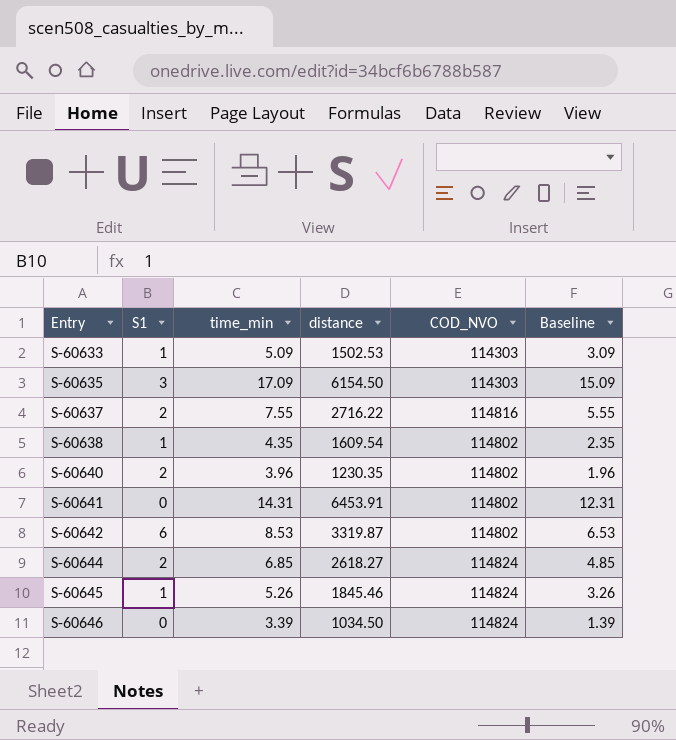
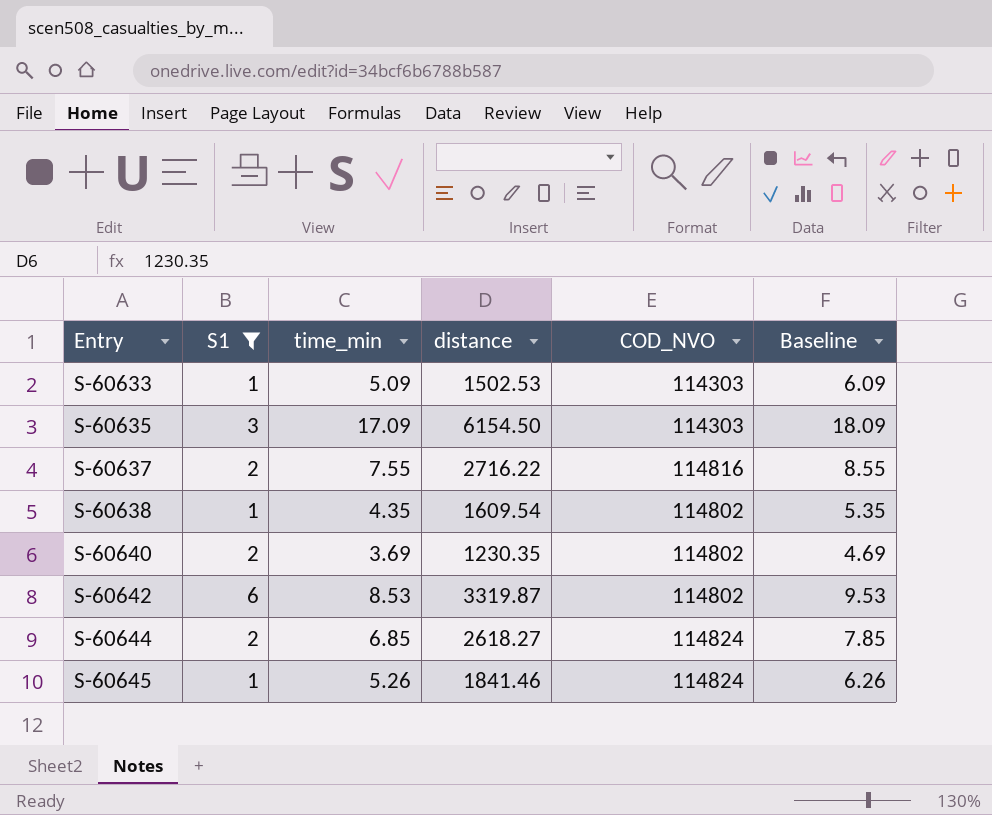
filter: none -> S1 != 0
column Baseline | formula: [time_min] - 2 -> [time_min] + 1
S-60640 | time_min: 3.96 -> 3.69
S-60645 | distance: 1845.46 -> 1841.46

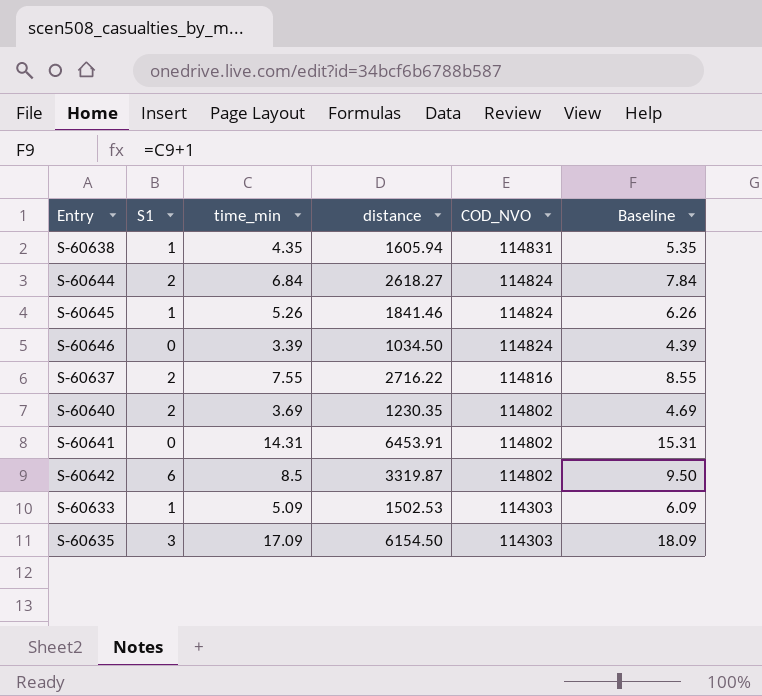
filter: S1 != 0 -> none
row order: Entry ascending -> COD_NVO descending
S-60638 | distance: 1609.54 -> 1605.94
S-60638 | COD_NVO: 114802 -> 114831
S-60644 | time_min: 6.85 -> 6.84
S-60644 | Baseline: 7.85 -> 7.84
S-60642 | time_min: 8.53 -> 8.5
S-60642 | Baseline: 9.53 -> 9.50

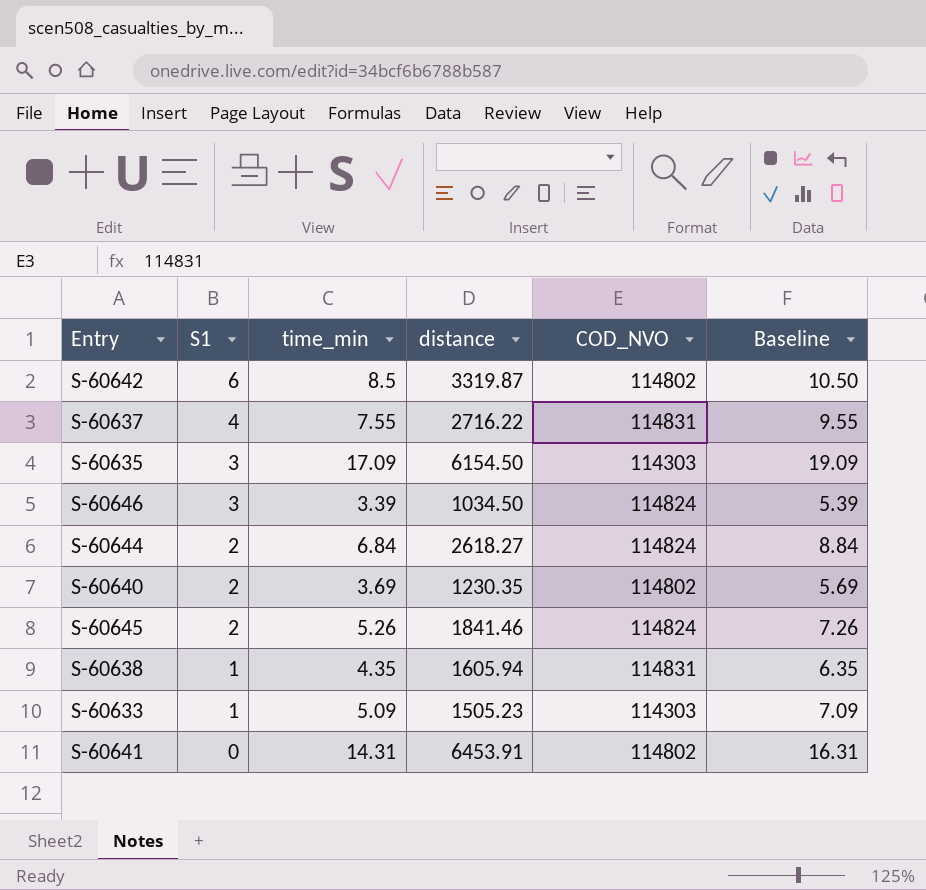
row order: COD_NVO descending -> S1 descending
column Baseline | formula: [time_min] + 1 -> [time_min] + 2
S-60637 | S1: 2 -> 4
S-60637 | COD_NVO: 114816 -> 114831
S-60646 | S1: 0 -> 3
S-60645 | S1: 1 -> 2
S-60633 | distance: 1502.53 -> 1505.23

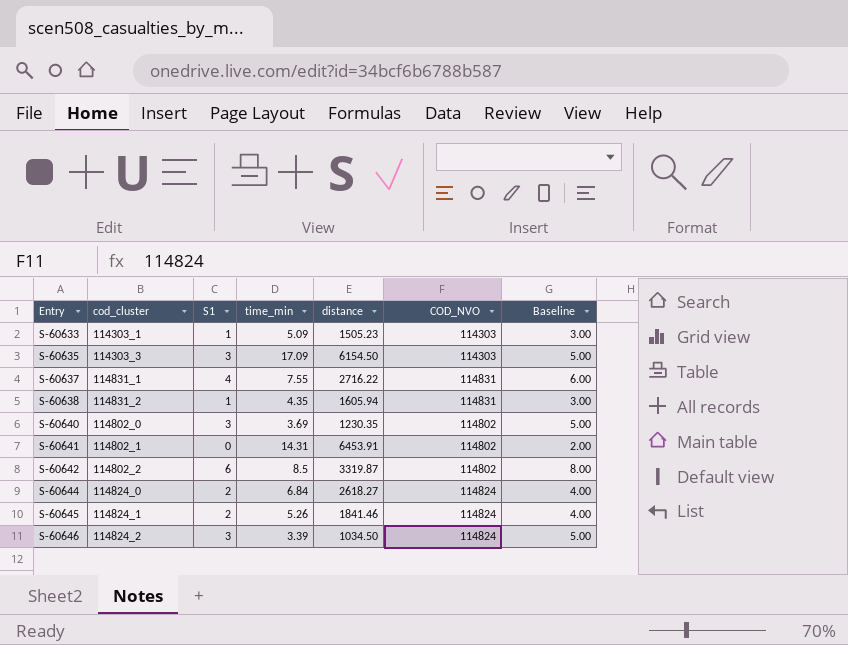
row order: S1 descending -> Entry ascending
column cod_cluster | position: none -> 2
column Baseline | formula: [time_min] + 2 -> [S1] + 2
S-60640 | S1: 2 -> 3

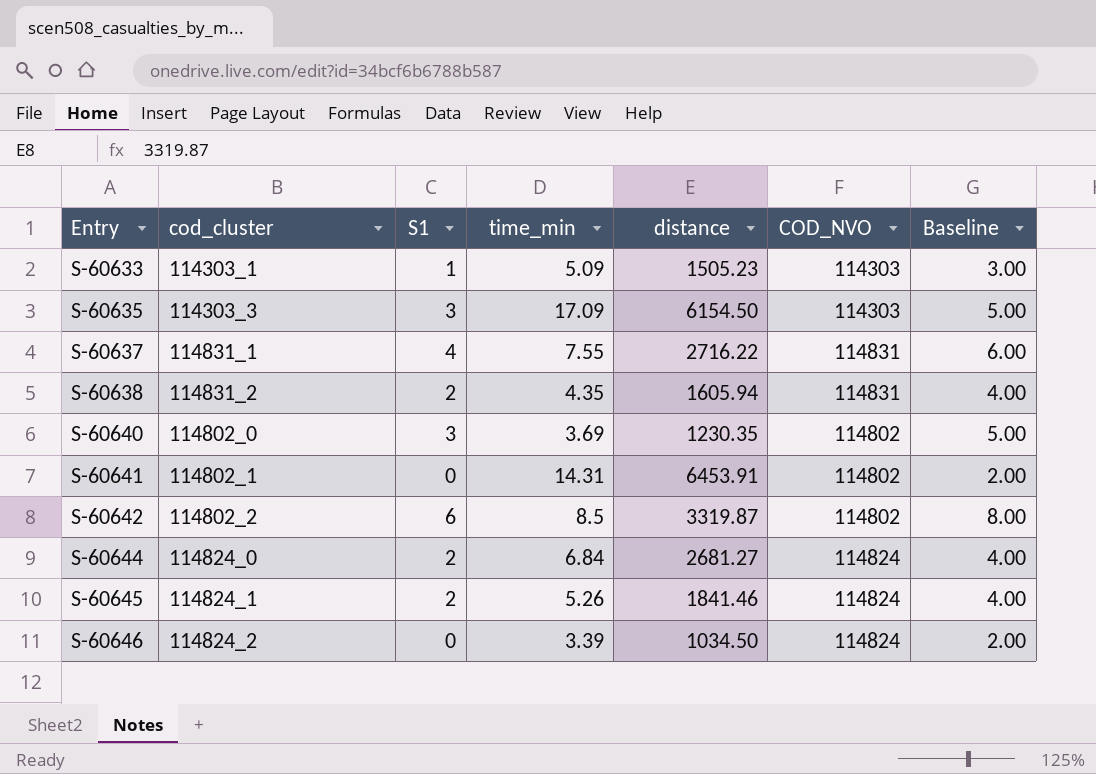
S-60638 | S1: 1 -> 2
S-60638 | Baseline: 3.00 -> 4.00
S-60644 | distance: 2618.27 -> 2681.27
S-60646 | S1: 3 -> 0
S-60646 | Baseline: 5.00 -> 2.00

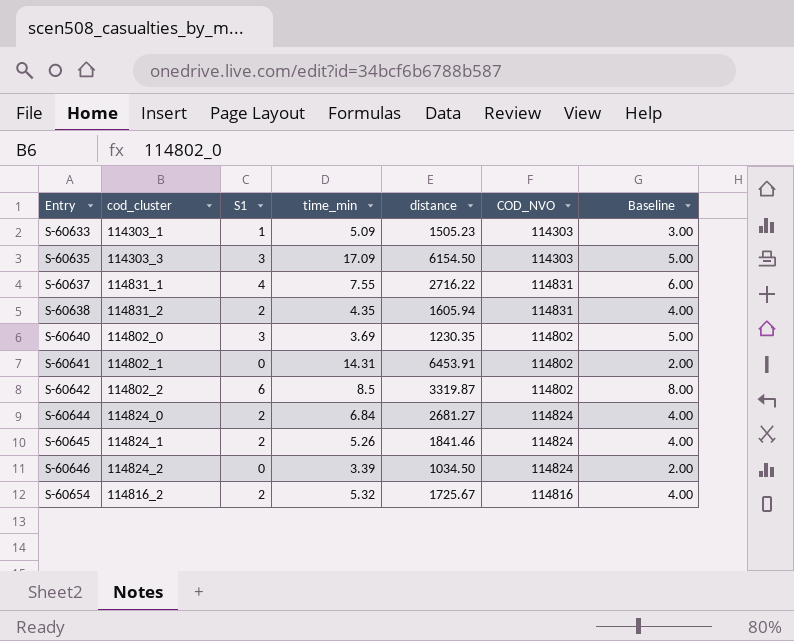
row S-60654: none -> 114816_2 | 2 | 5.32 | 1725.67 | 114816 | 4.00

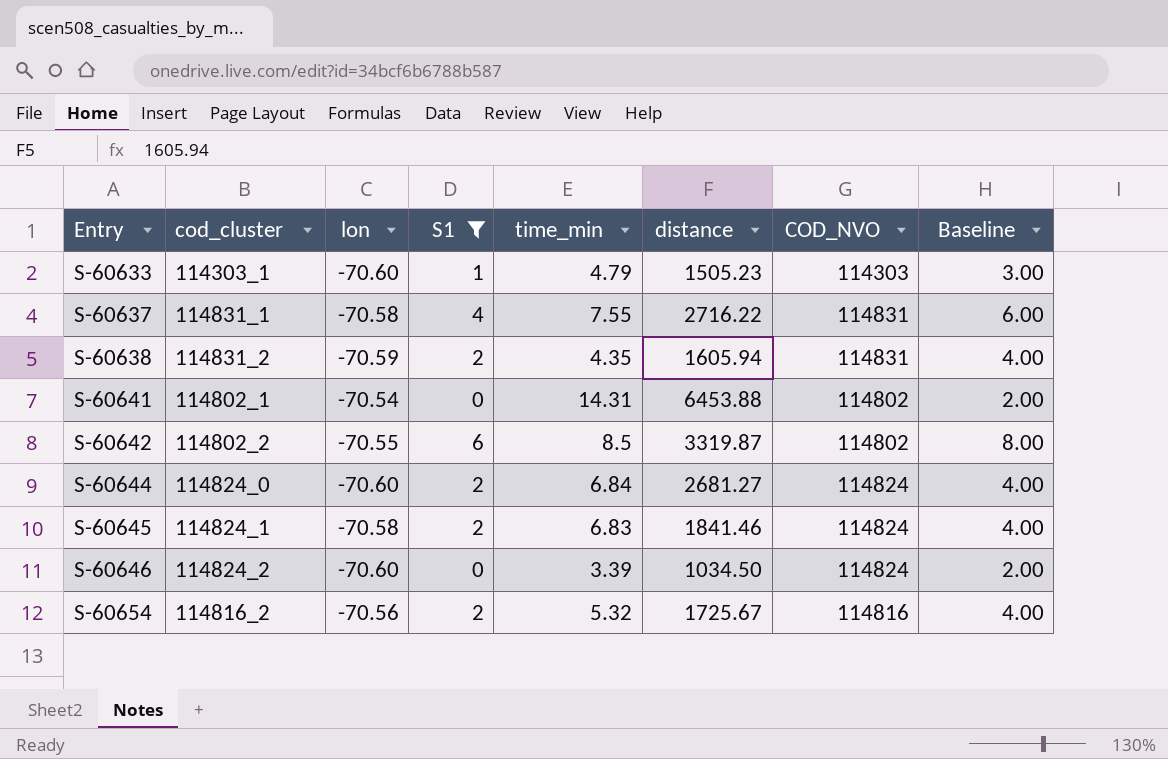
filter: none -> S1 != 3
column lon | position: none -> 3
S-60633 | time_min: 5.09 -> 4.79
S-60641 | distance: 6453.91 -> 6453.88
S-60645 | time_min: 5.26 -> 6.83

